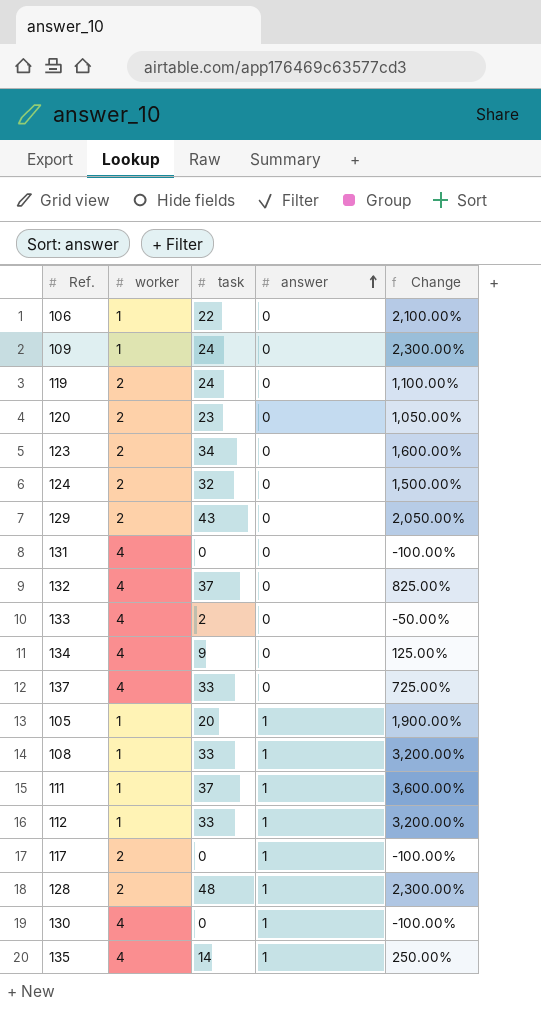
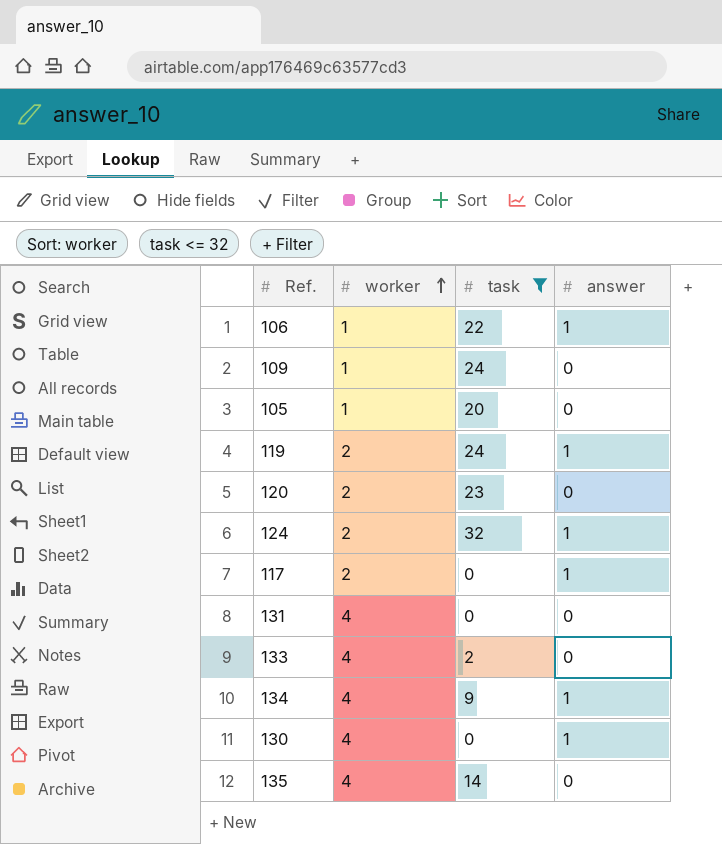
filter: none -> task <= 32
row order: answer ascending -> worker ascending
column Change | formula: ([task] - [worker]) / [worker] -> none
106 | answer: 0 -> 1
105 | answer: 1 -> 0
119 | answer: 0 -> 1
124 | answer: 0 -> 1
134 | answer: 0 -> 1
135 | answer: 1 -> 0

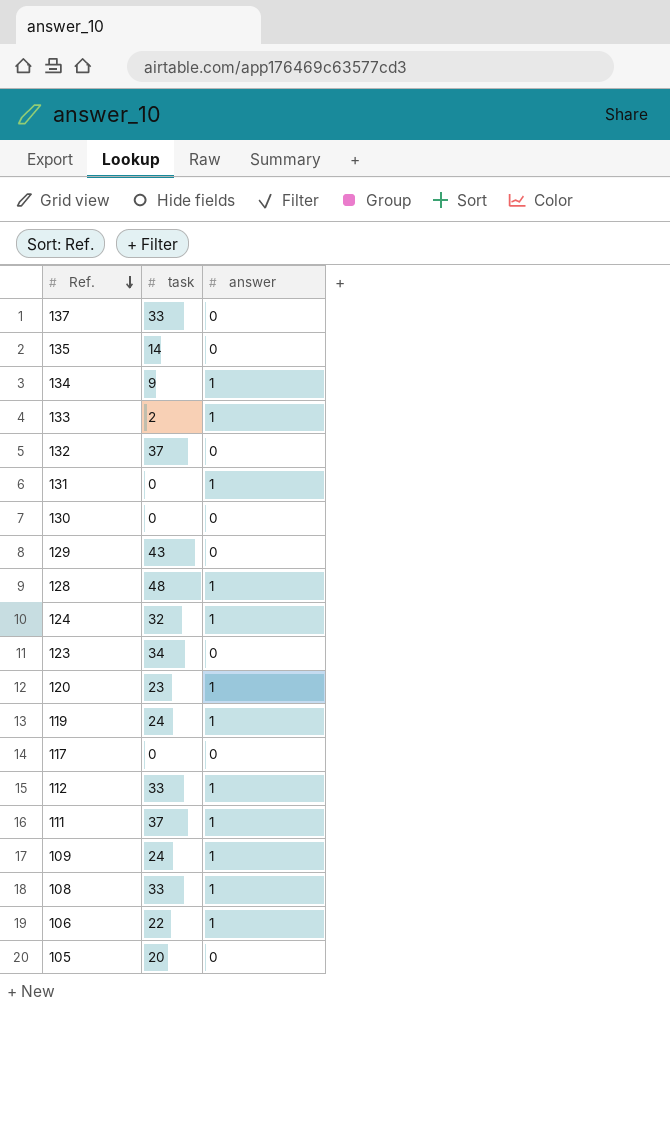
filter: task <= 32 -> none
row order: worker ascending -> Ref. descending
column worker | position: 2 -> none
133 | answer: 0 -> 1
131 | answer: 0 -> 1
130 | answer: 1 -> 0
120 | answer: 0 -> 1
117 | answer: 1 -> 0
109 | answer: 0 -> 1

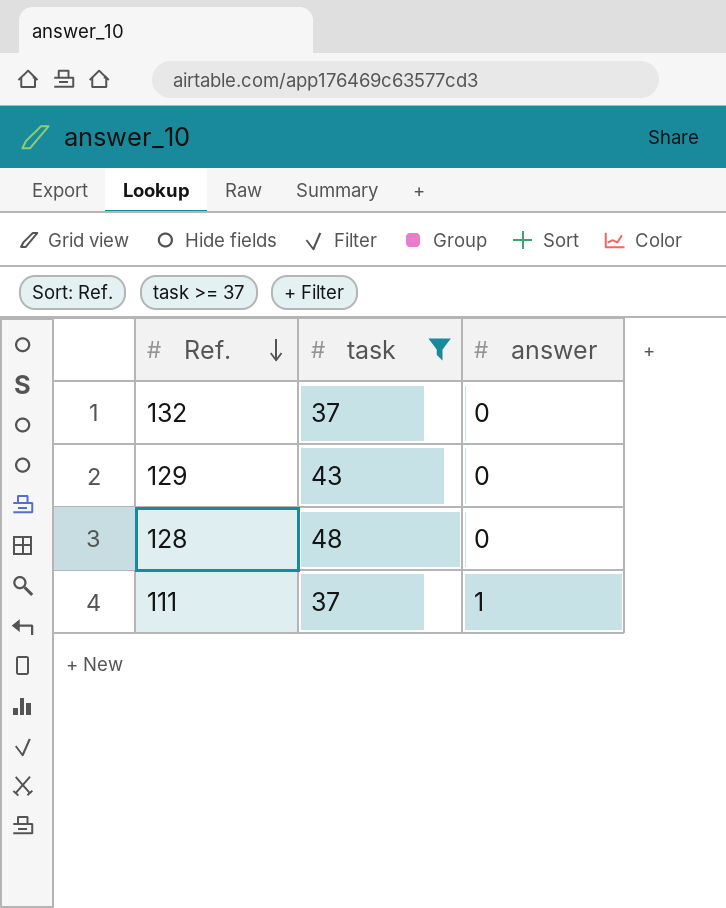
filter: none -> task >= 37
128 | answer: 1 -> 0

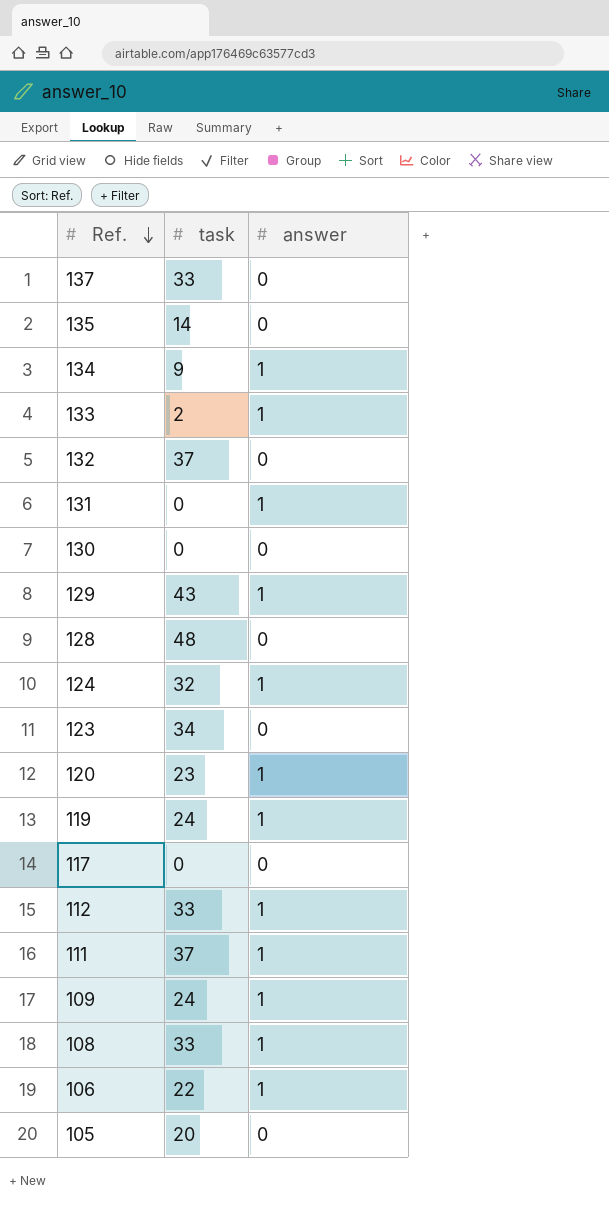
filter: task >= 37 -> none
129 | answer: 0 -> 1

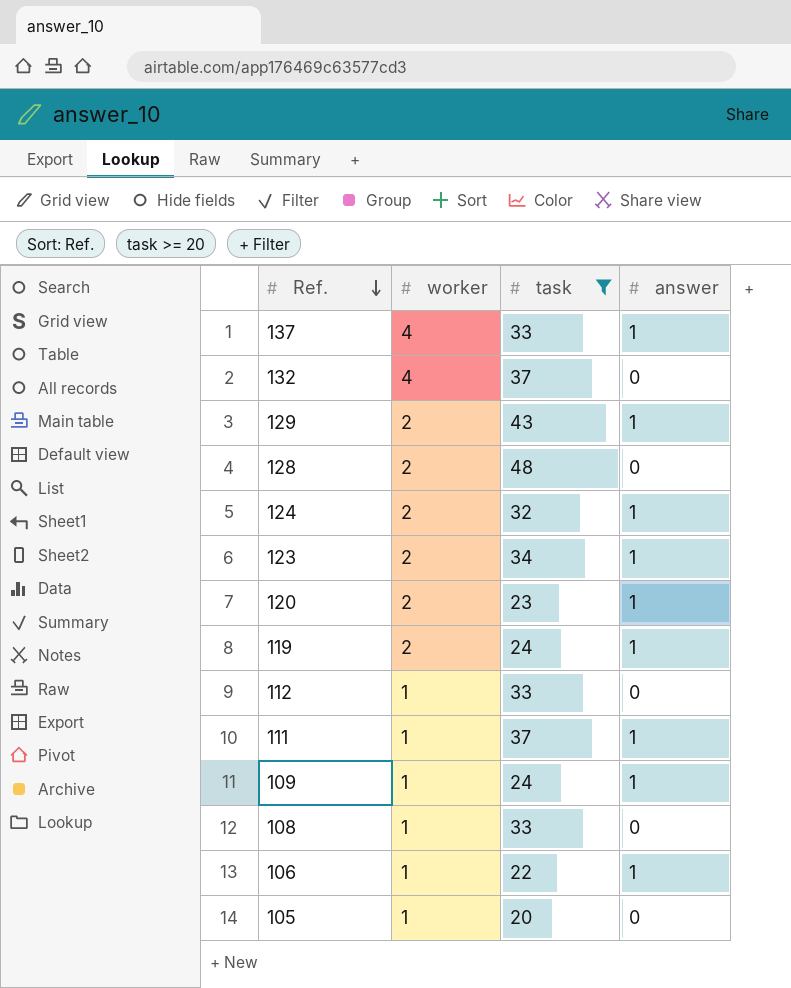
filter: none -> task >= 20
column worker | position: none -> 2
137 | answer: 0 -> 1
123 | answer: 0 -> 1
112 | answer: 1 -> 0
108 | answer: 1 -> 0

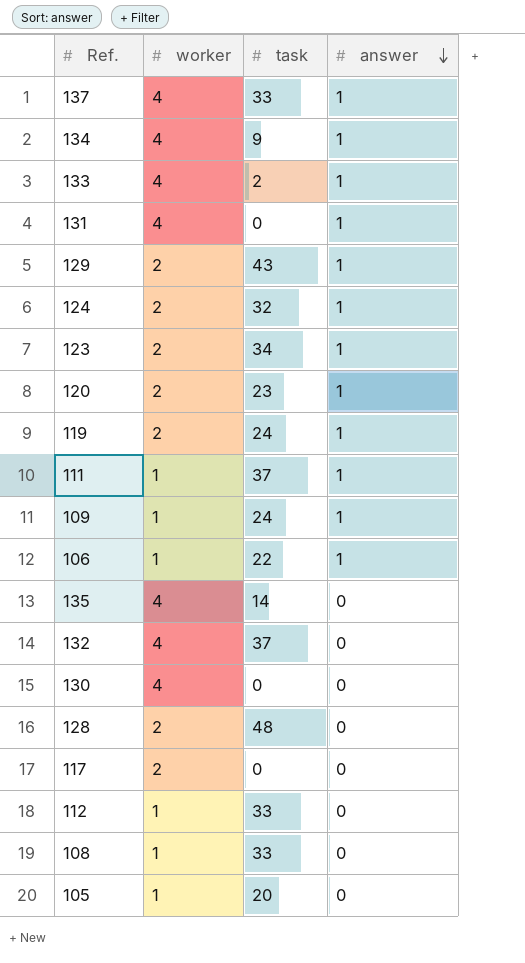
filter: task >= 20 -> none
row order: Ref. descending -> answer descending

